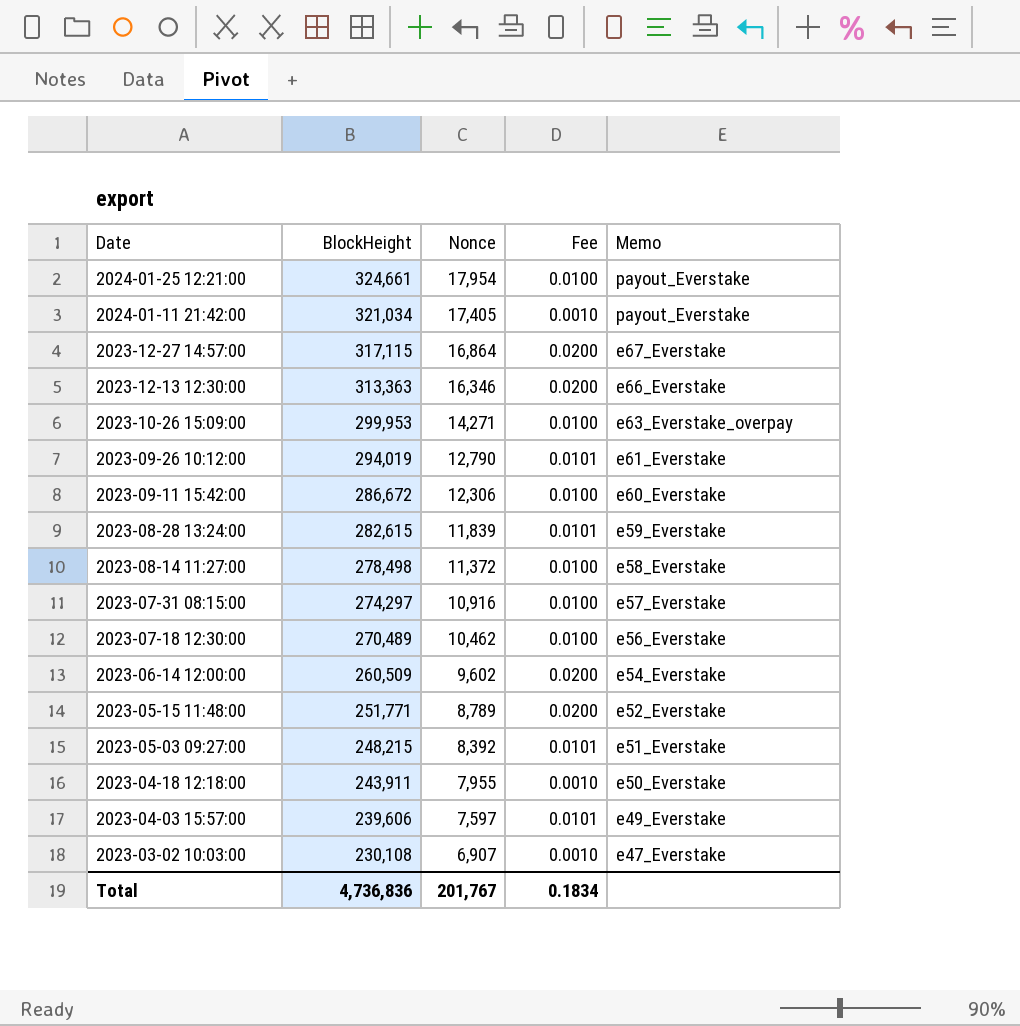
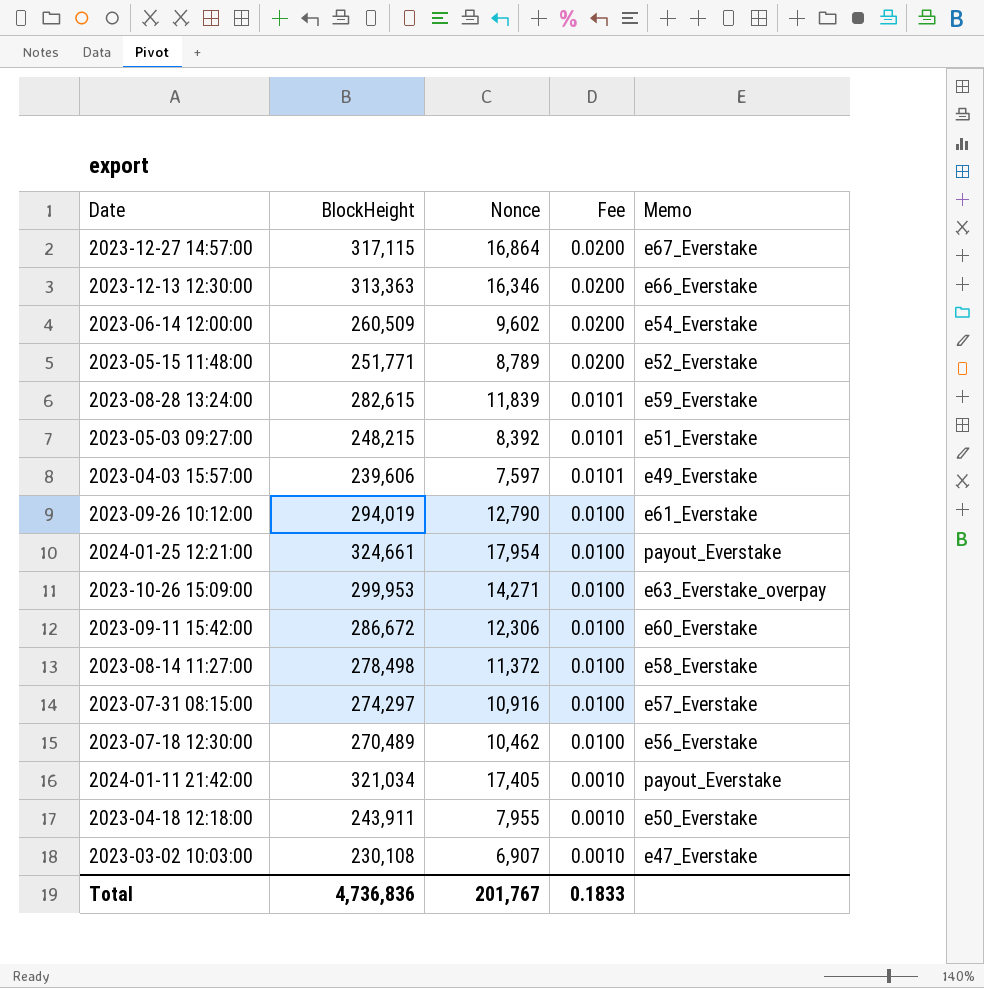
row order: Date descending -> Fee descending
2023-09-26 10:12:00 | Fee: 0.0101 -> 0.0100
Total | Fee: 0.1834 -> 0.1833

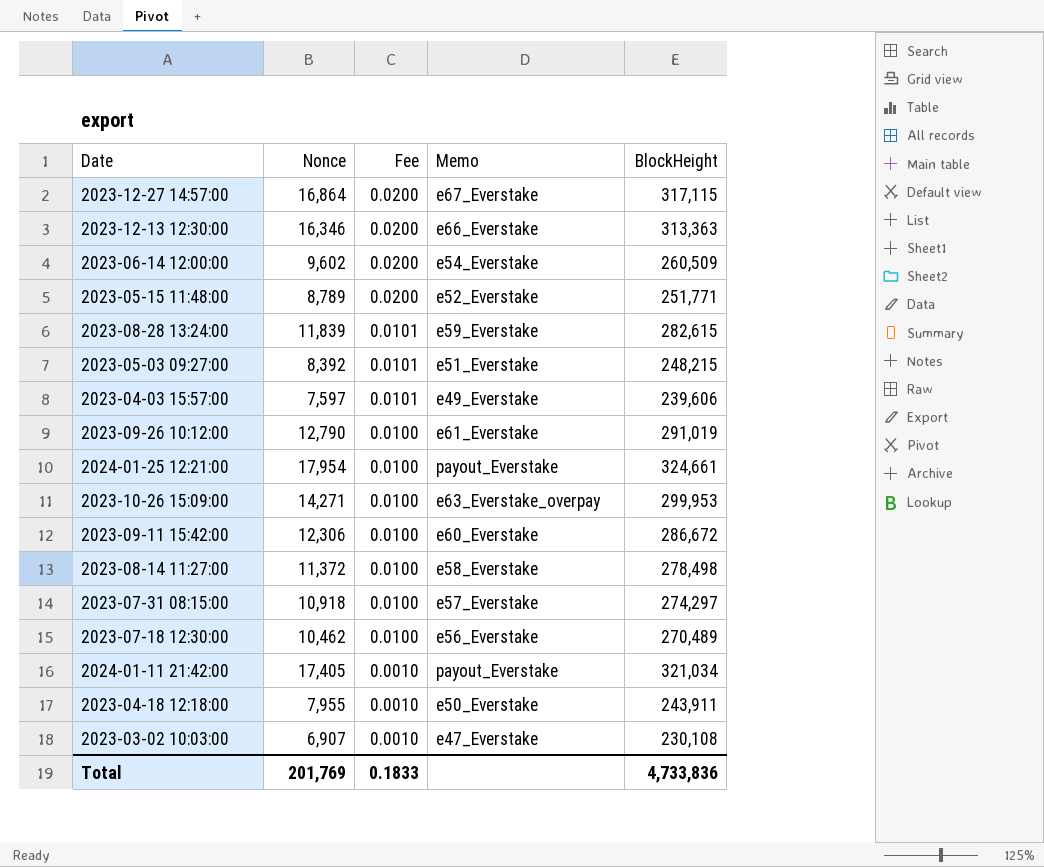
column BlockHeight | position: 2 -> 5
2023-09-26 10:12:00 | BlockHeight: 294,019 -> 291,019
2023-07-31 08:15:00 | Nonce: 10,916 -> 10,918
Total | Nonce: 201,767 -> 201,769
Total | BlockHeight: 4,736,836 -> 4,733,836

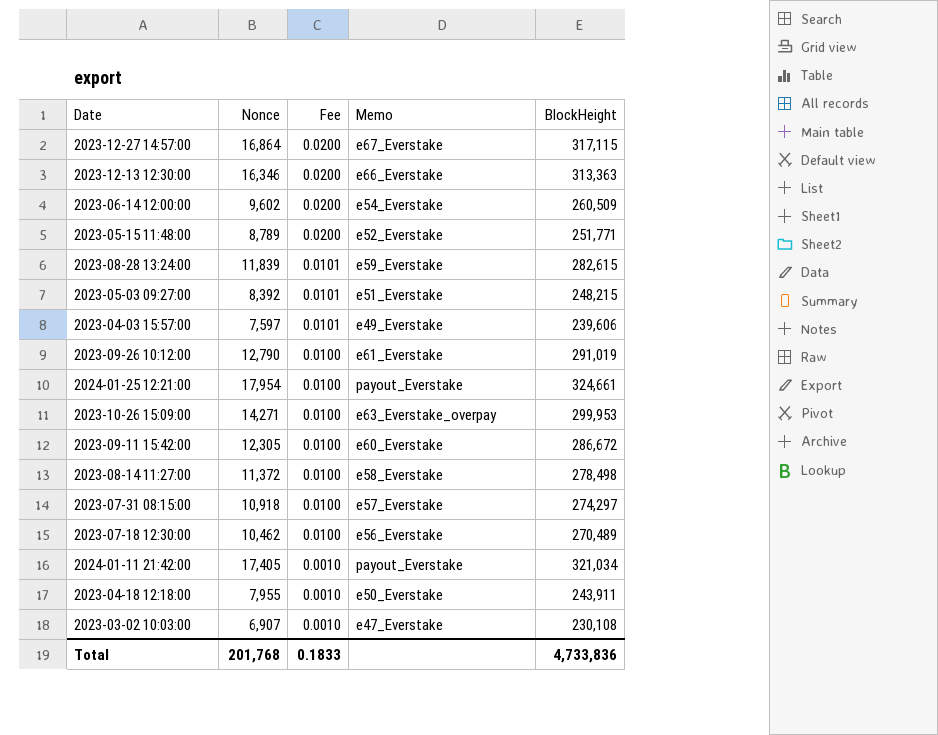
2023-09-11 15:42:00 | Nonce: 12,306 -> 12,305
Total | Nonce: 201,769 -> 201,768

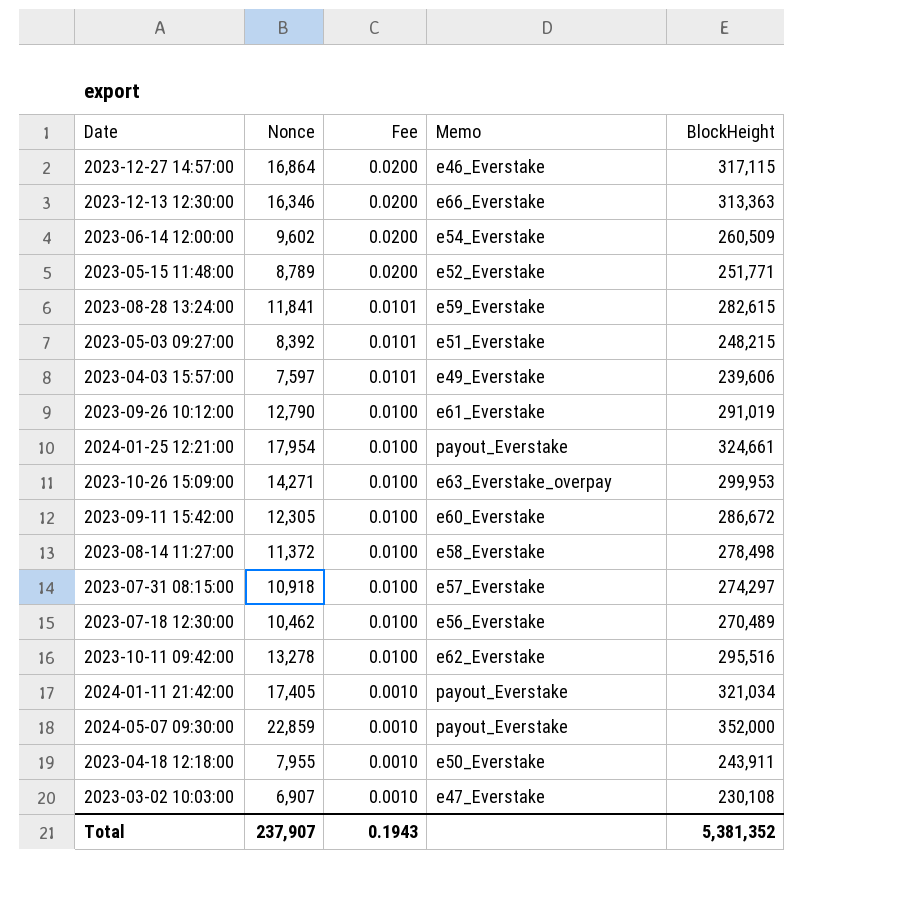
2023-12-27 14:57:00 | Memo: e67_Everstake -> e46_Everstake
2023-08-28 13:24:00 | Nonce: 11,839 -> 11,841
row 2023-10-11 09:42:00: none -> 13,278 | 0.0100 | e62_Everstake | 295,516
row 2024-05-07 09:30:00: none -> 22,859 | 0.0010 | payout_Everstake | 352,000
Total | Nonce: 201,768 -> 237,907
Total | Fee: 0.1833 -> 0.1943
Total | BlockHeight: 4,733,836 -> 5,381,352

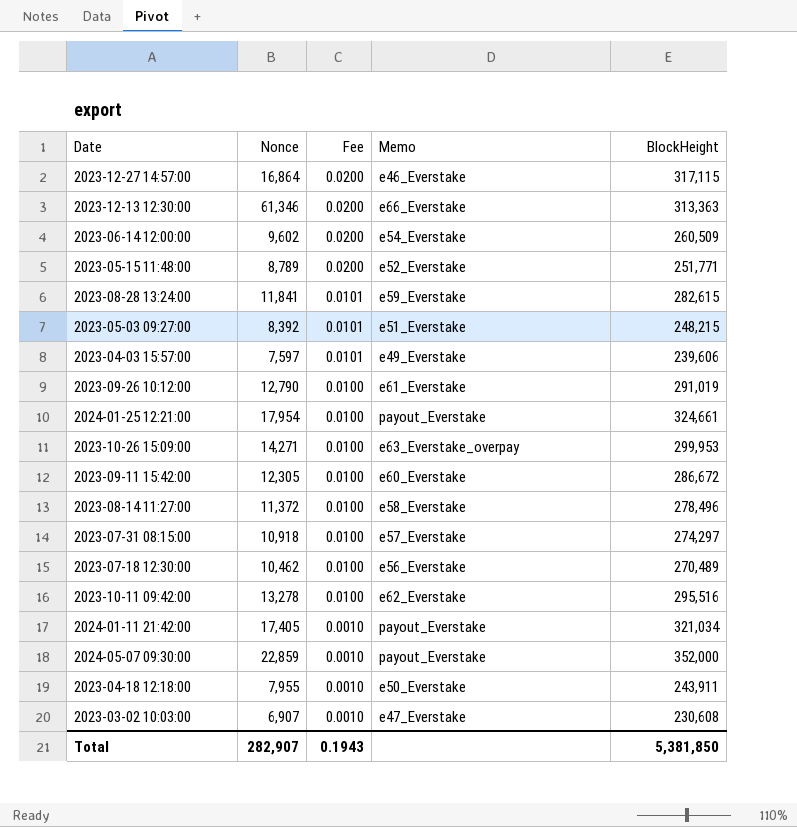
2023-12-13 12:30:00 | Nonce: 16,346 -> 61,346
2023-08-14 11:27:00 | BlockHeight: 278,498 -> 278,496
2023-03-02 10:03:00 | BlockHeight: 230,108 -> 230,608
Total | Nonce: 237,907 -> 282,907
Total | BlockHeight: 5,381,352 -> 5,381,850

